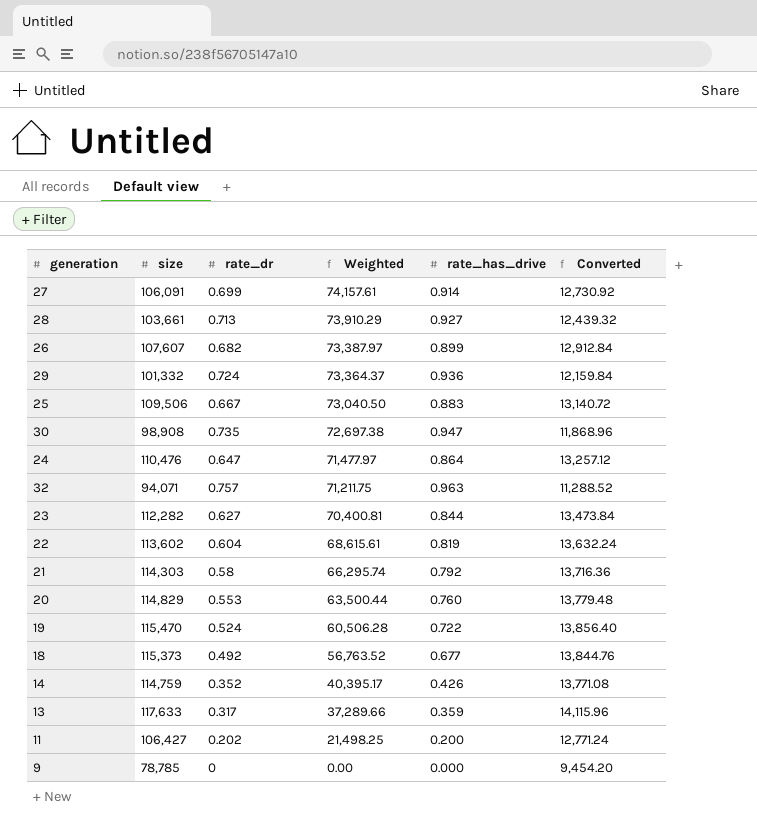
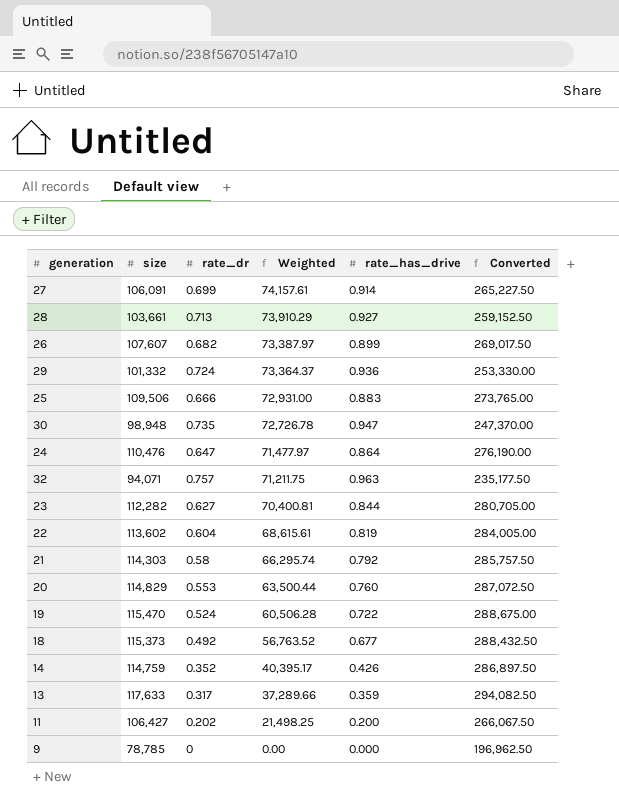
column Converted | formula: [size] * 0.12 -> [size] * 2.5
25 | rate_dr: 0.667 -> 0.666
25 | Weighted: 73,040.50 -> 72,931.00
30 | size: 98,908 -> 98,948
30 | Weighted: 72,697.38 -> 72,726.78

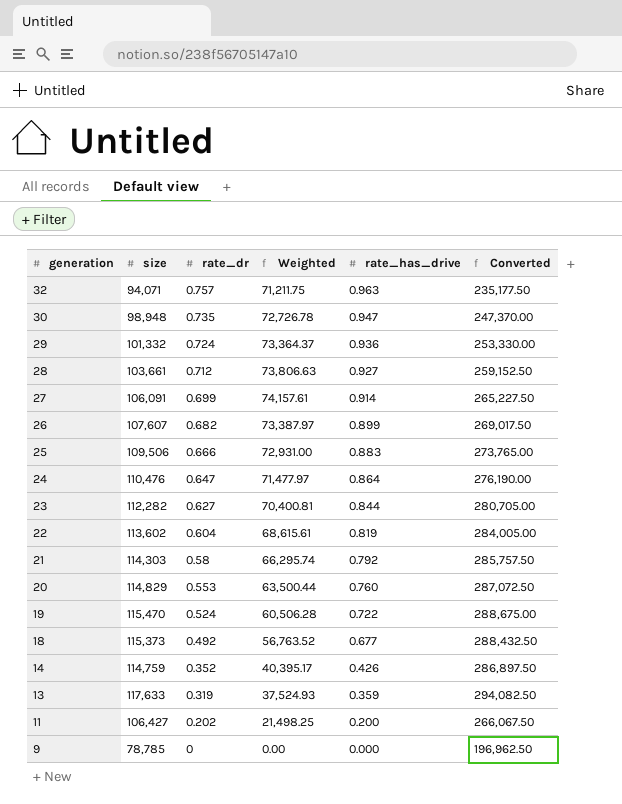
row order: Weighted descending -> generation descending
28 | rate_dr: 0.713 -> 0.712
28 | Weighted: 73,910.29 -> 73,806.63
13 | rate_dr: 0.317 -> 0.319
13 | Weighted: 37,289.66 -> 37,524.93

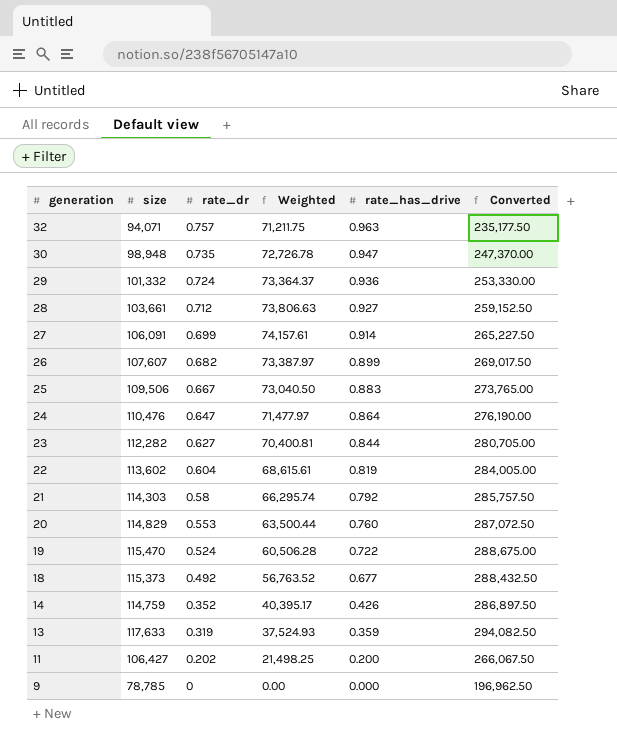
25 | rate_dr: 0.666 -> 0.667
25 | Weighted: 72,931.00 -> 73,040.50

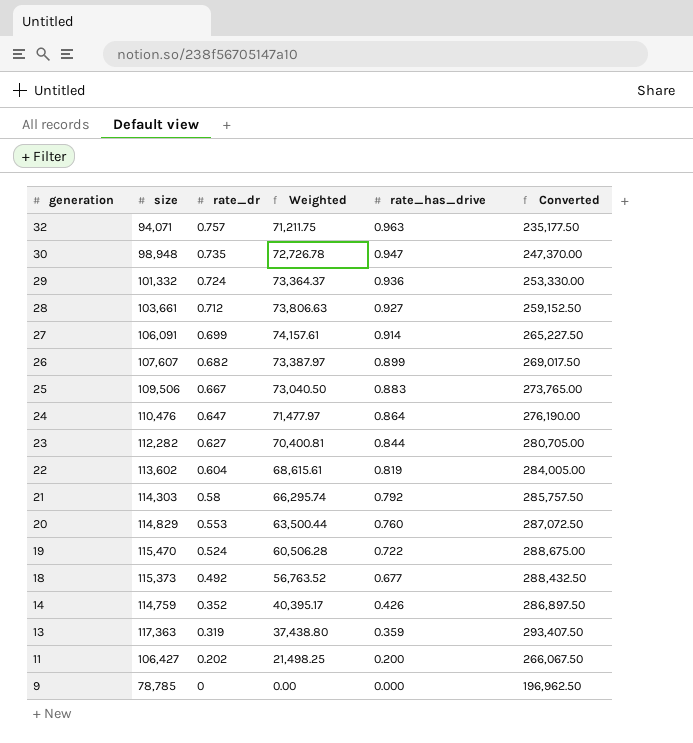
13 | size: 117,633 -> 117,363
13 | Weighted: 37,524.93 -> 37,438.80
13 | Converted: 294,082.50 -> 293,407.50

